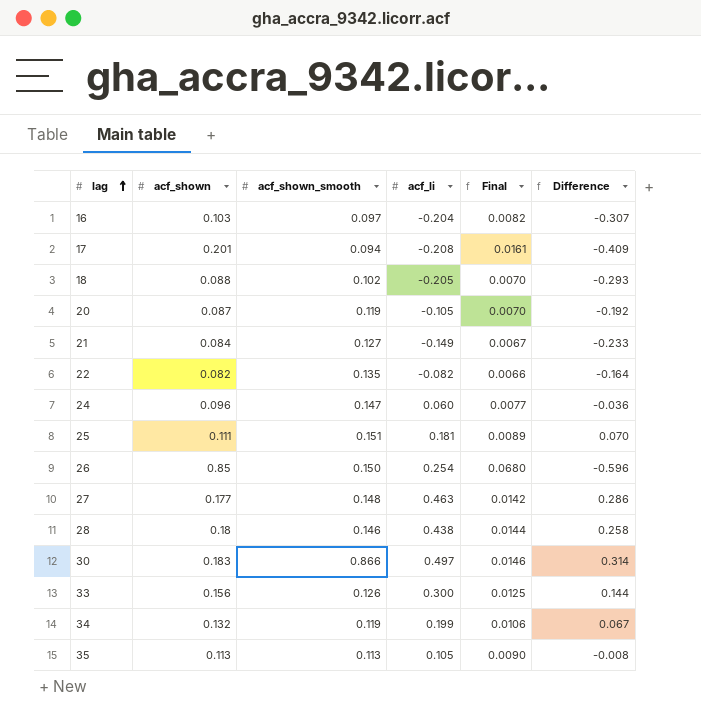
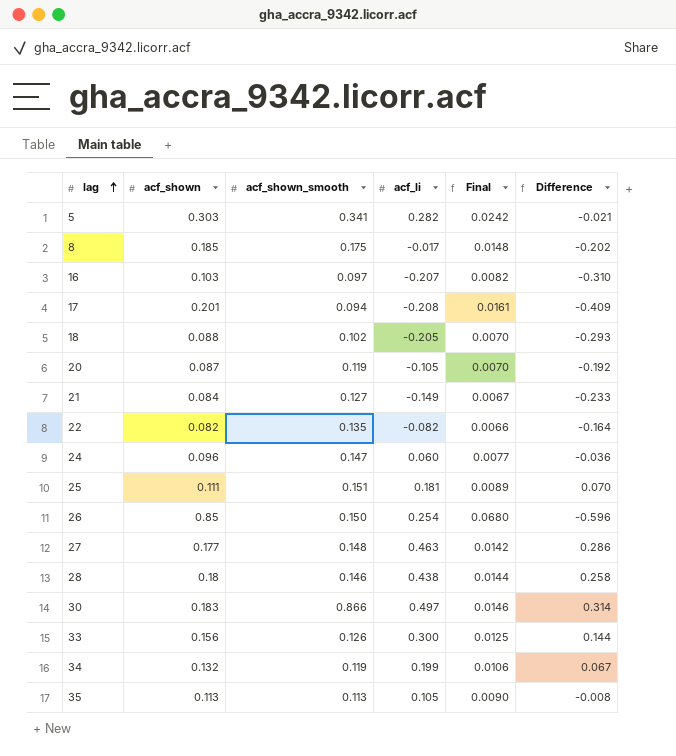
row 5: none -> 0.303 | 0.341 | 0.282 | 0.0242 | -0.021
row 8: none -> 0.185 | 0.175 | -0.017 | 0.0148 | -0.202
16 | acf_li: -0.204 -> -0.207
16 | Difference: -0.307 -> -0.310

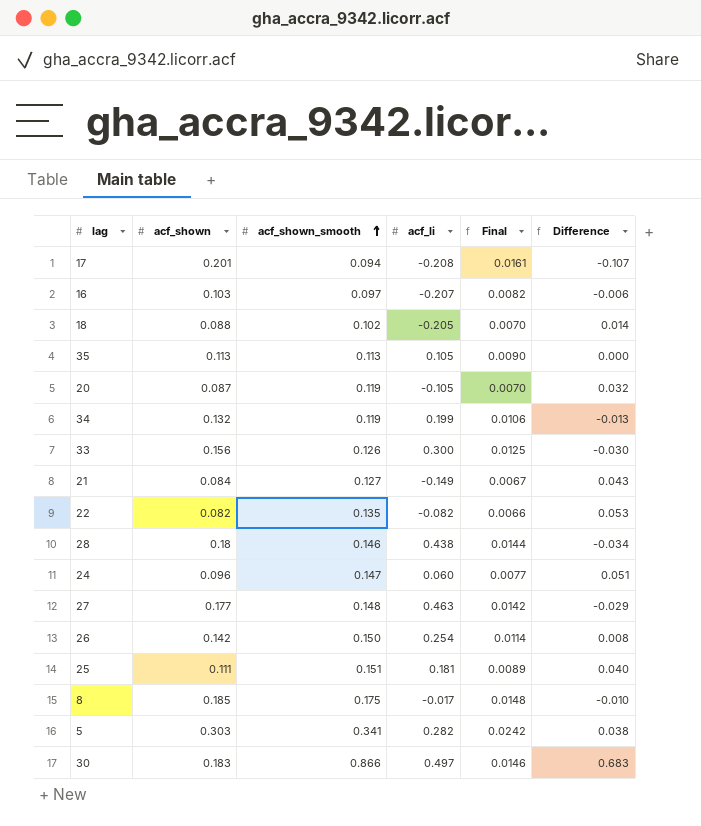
row order: lag ascending -> acf_shown_smooth ascending
column Difference | formula: [acf_li] - [acf_shown] -> [acf_shown_smooth] - [acf_shown]
26 | acf_shown: 0.85 -> 0.142
26 | Final: 0.0680 -> 0.0114

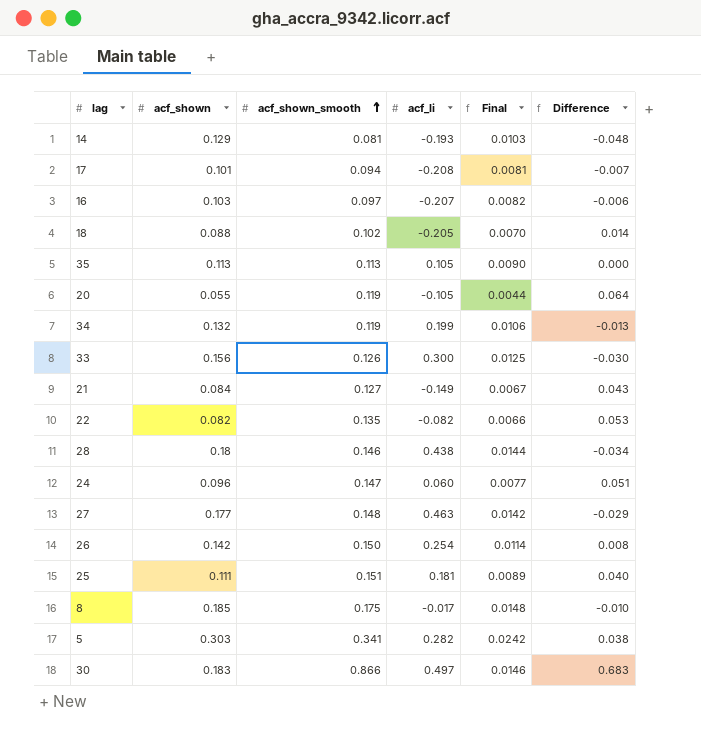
row 14: none -> 0.129 | 0.081 | -0.193 | 0.0103 | -0.048
17 | acf_shown: 0.201 -> 0.101
17 | Final: 0.0161 -> 0.0081
17 | Difference: -0.107 -> -0.007
20 | acf_shown: 0.087 -> 0.055
20 | Final: 0.0070 -> 0.0044
20 | Difference: 0.032 -> 0.064

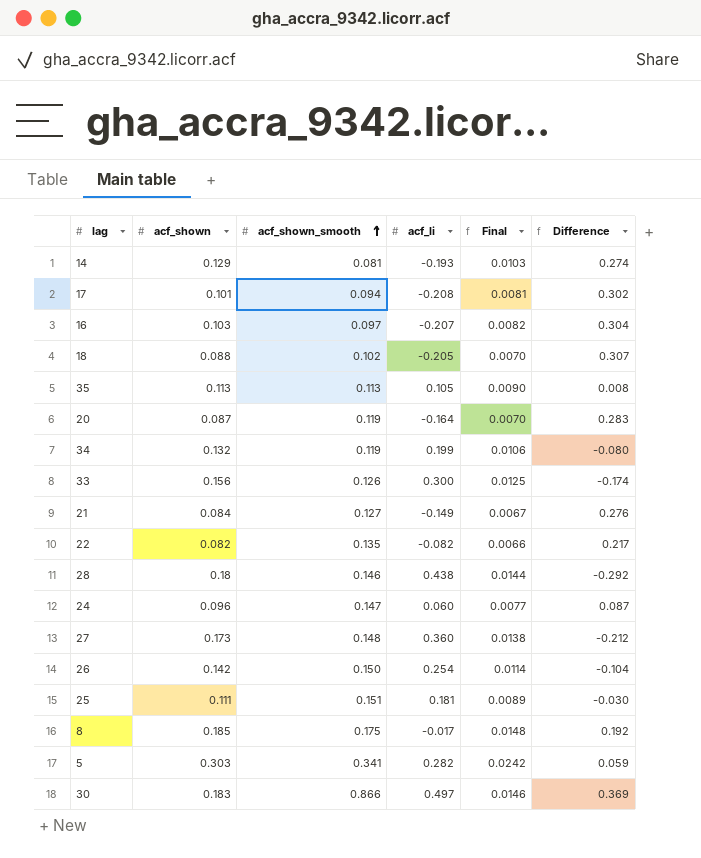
column Difference | formula: [acf_shown_smooth] - [acf_shown] -> [acf_shown_smooth] - [acf_li]
20 | acf_shown: 0.055 -> 0.087
20 | acf_li: -0.105 -> -0.164
20 | Final: 0.0044 -> 0.0070
27 | acf_shown: 0.177 -> 0.173
27 | acf_li: 0.463 -> 0.360
27 | Final: 0.0142 -> 0.0138

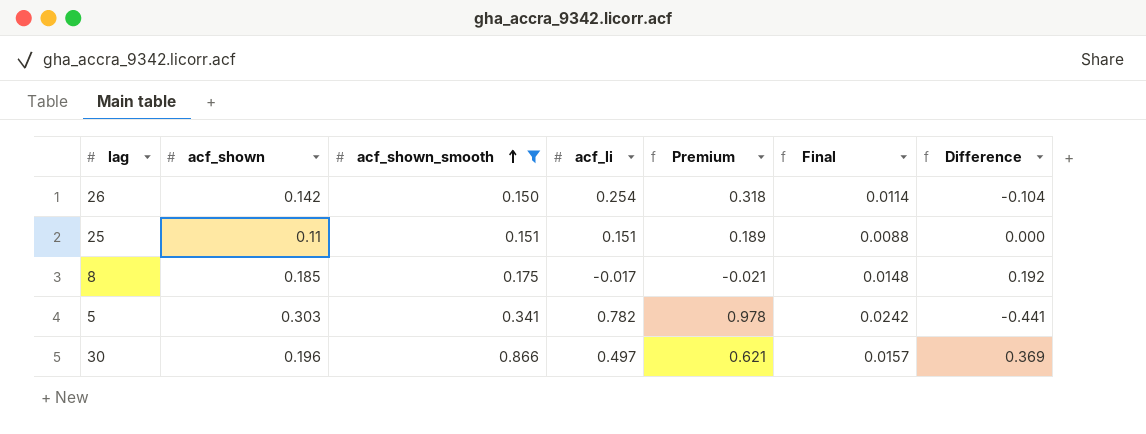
filter: none -> acf_shown_smooth >= 0.150
column Premium | formula: none -> [acf_li] * 1.25
25 | acf_shown: 0.111 -> 0.11
25 | acf_li: 0.181 -> 0.151
25 | Final: 0.0089 -> 0.0088
25 | Difference: -0.030 -> 0.000
5 | acf_li: 0.282 -> 0.782
5 | Difference: 0.059 -> -0.441
30 | acf_shown: 0.183 -> 0.196
30 | Final: 0.0146 -> 0.0157

